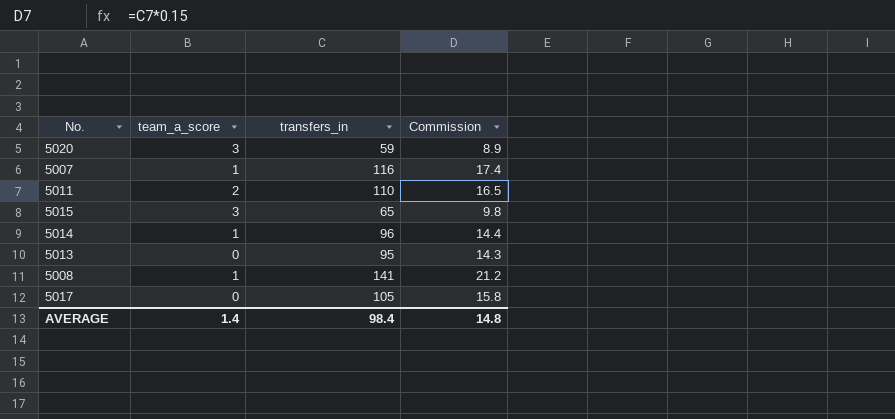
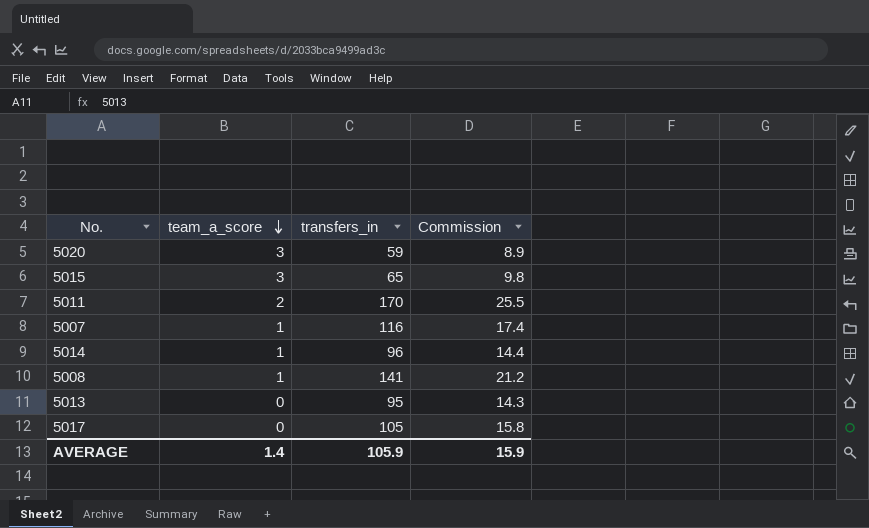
row order: none -> team_a_score descending
5011 | transfers_in: 110 -> 170
5011 | Commission: 16.5 -> 25.5
AVERAGE | transfers_in: 98.4 -> 105.9
AVERAGE | Commission: 14.8 -> 15.9

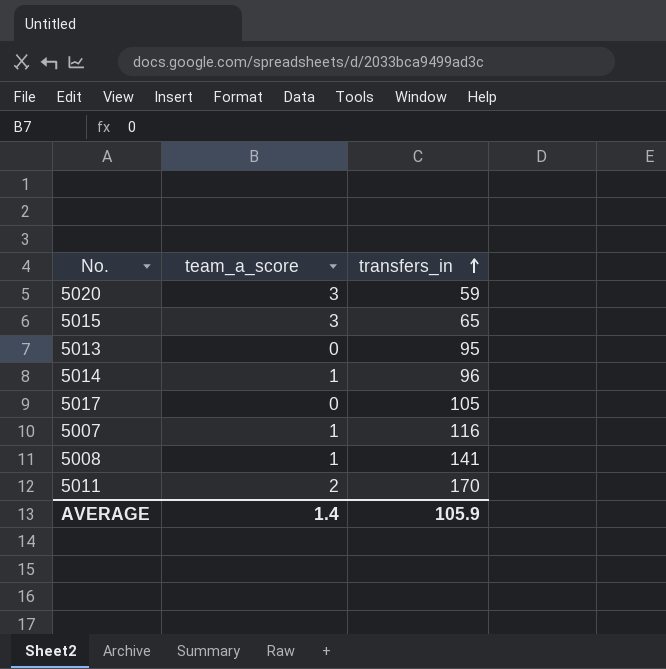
row order: team_a_score descending -> transfers_in ascending
column Commission | formula: [transfers_in] * 0.15 -> none

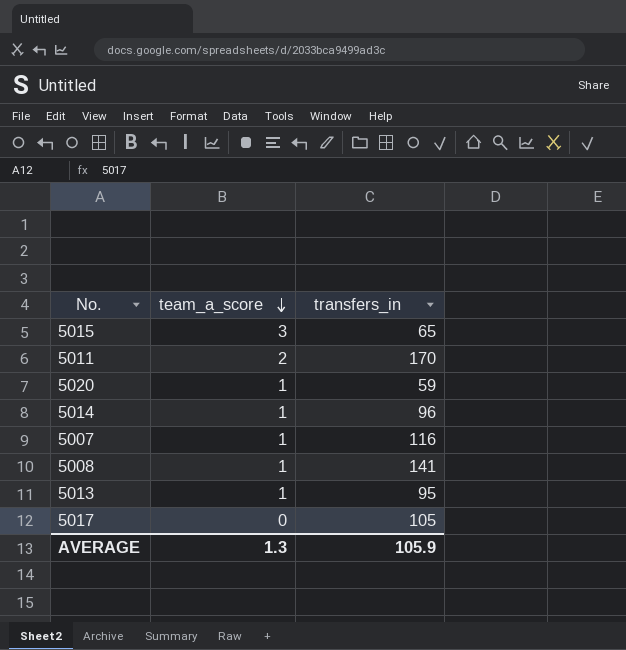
row order: transfers_in ascending -> team_a_score descending
5020 | team_a_score: 3 -> 1
5013 | team_a_score: 0 -> 1
AVERAGE | team_a_score: 1.4 -> 1.3

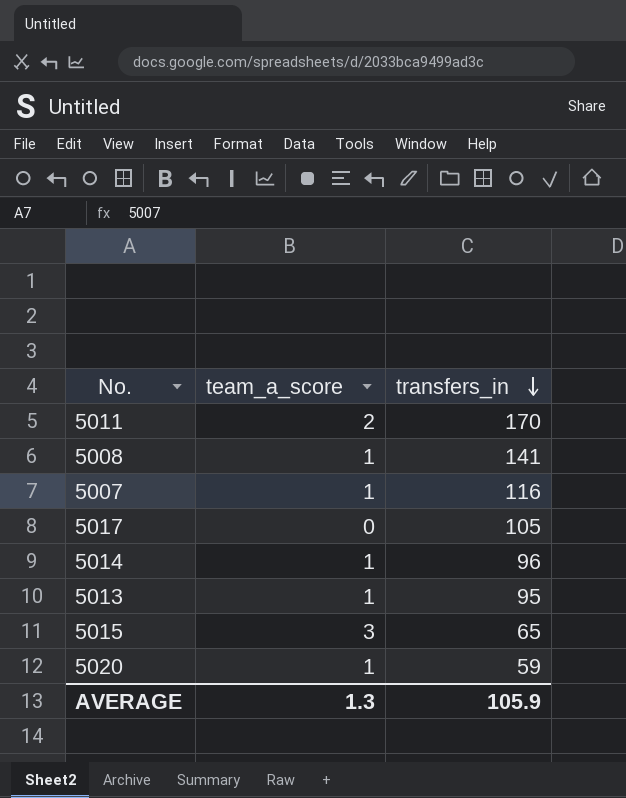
row order: team_a_score descending -> transfers_in descending

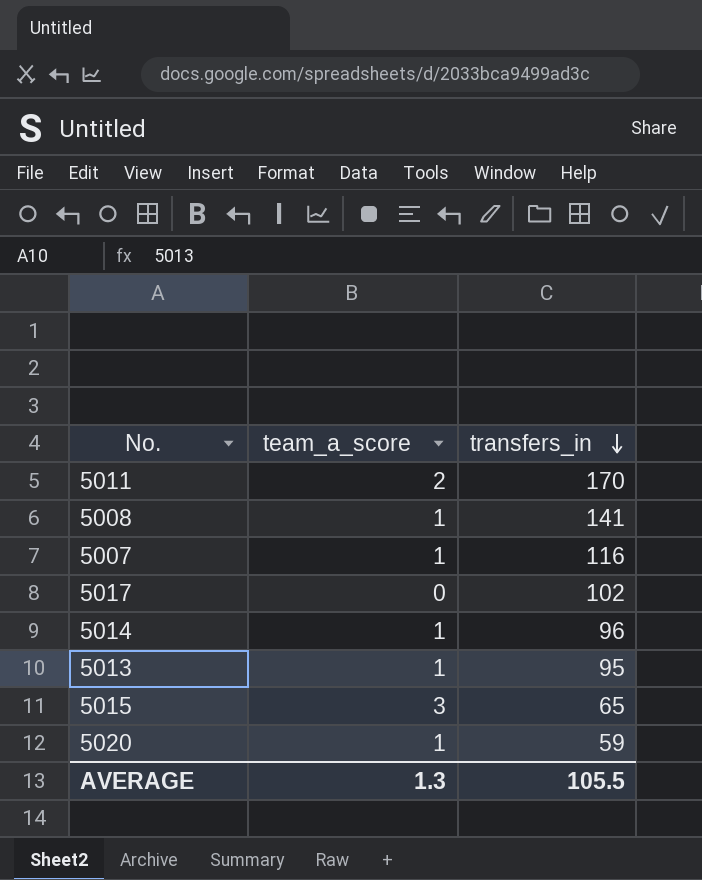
5017 | transfers_in: 105 -> 102
AVERAGE | transfers_in: 105.9 -> 105.5

